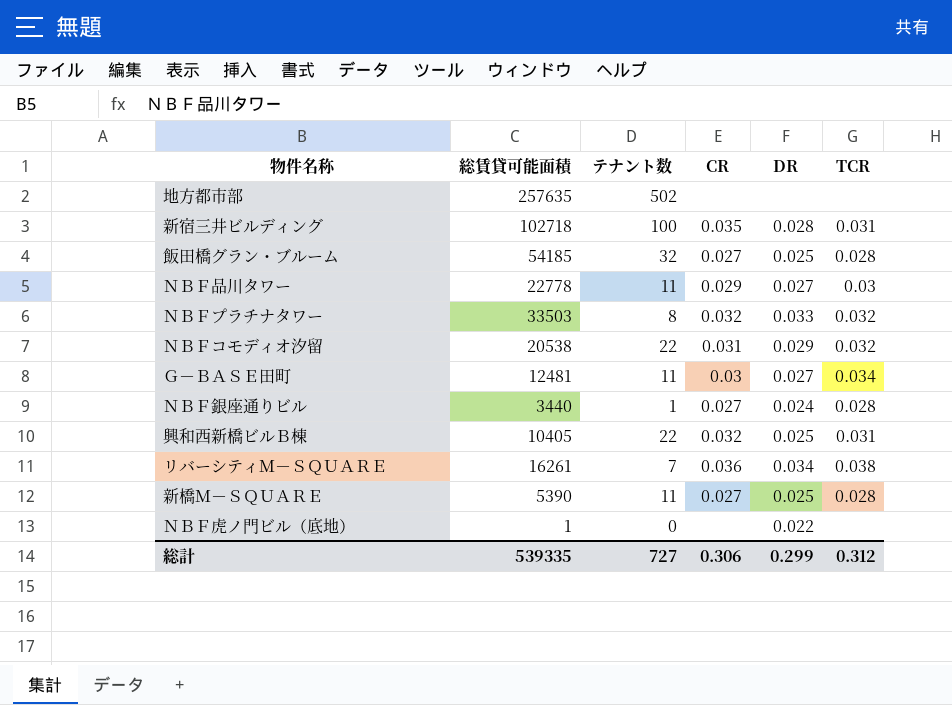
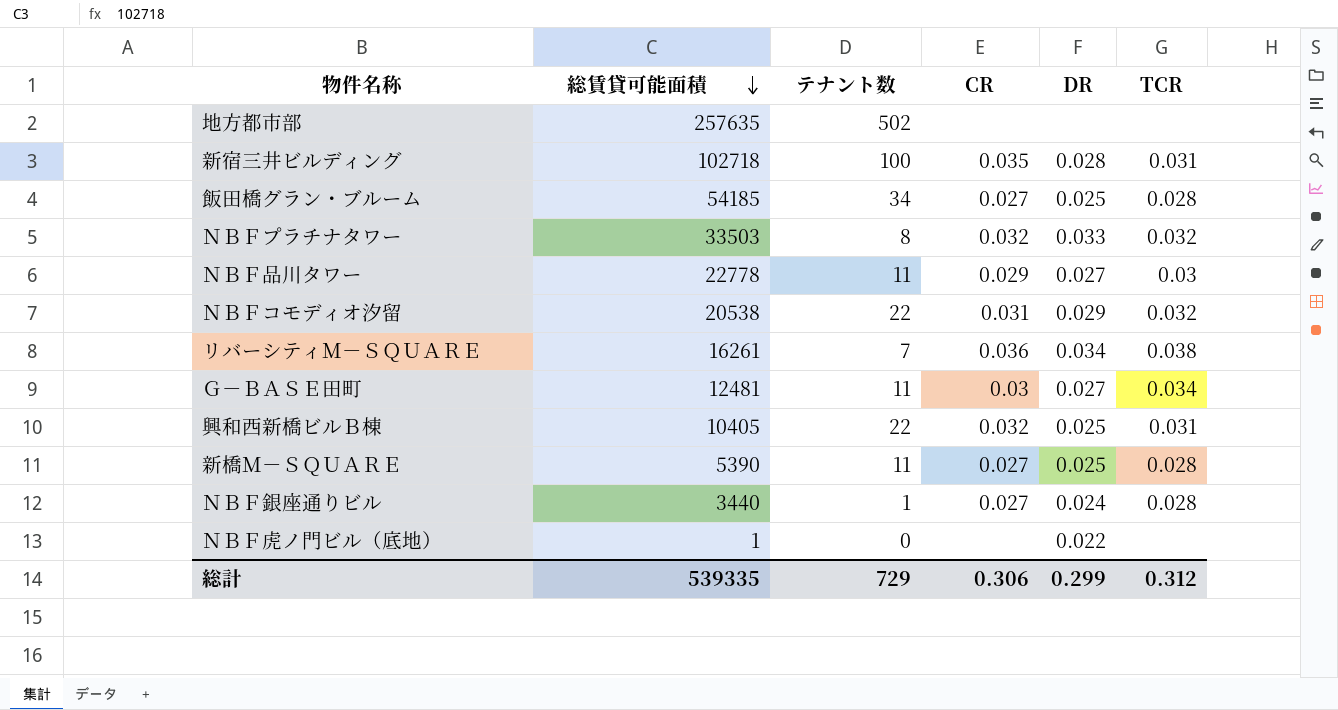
row order: none -> 総賃貸可能面積 descending
飯田橋グラン・ブルーム | テナント数: 32 -> 34
総計 | テナント数: 727 -> 729

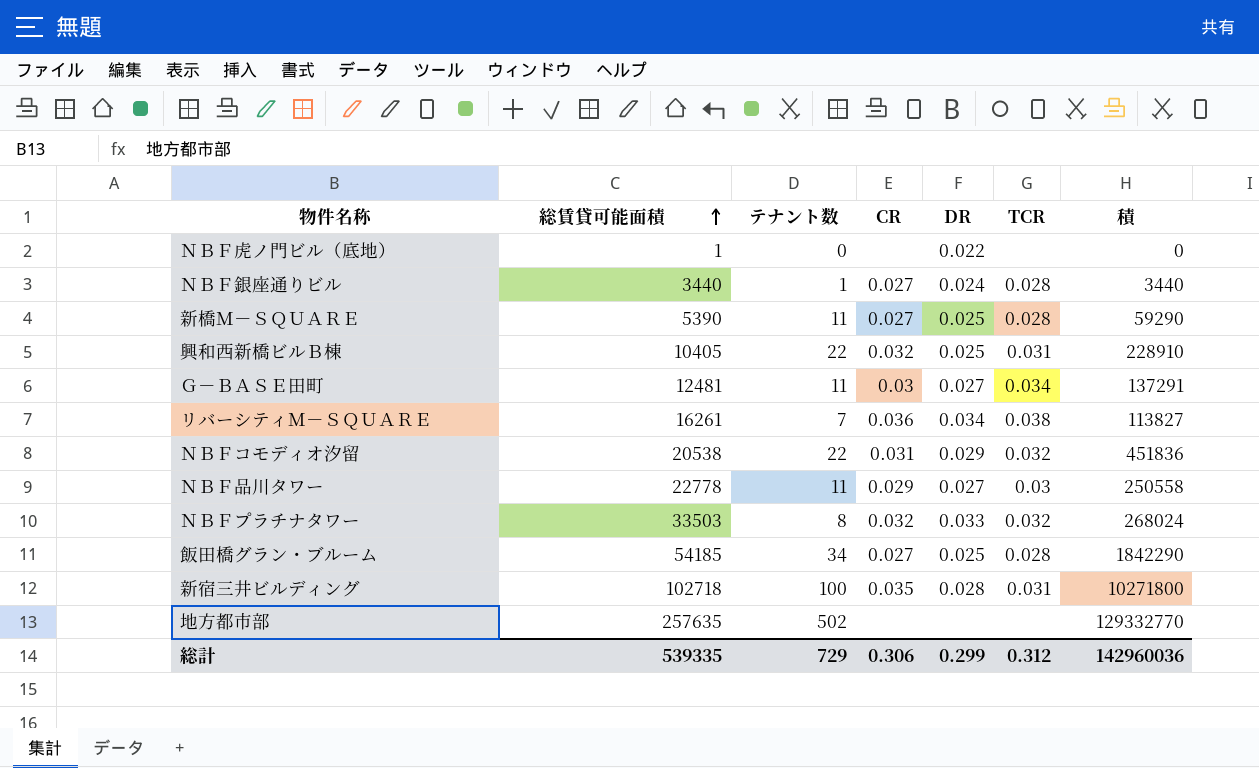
row order: 総賃貸可能面積 descending -> 総賃貸可能面積 ascending
column 積 | formula: none -> [総賃貸可能面積] * [テナント数]

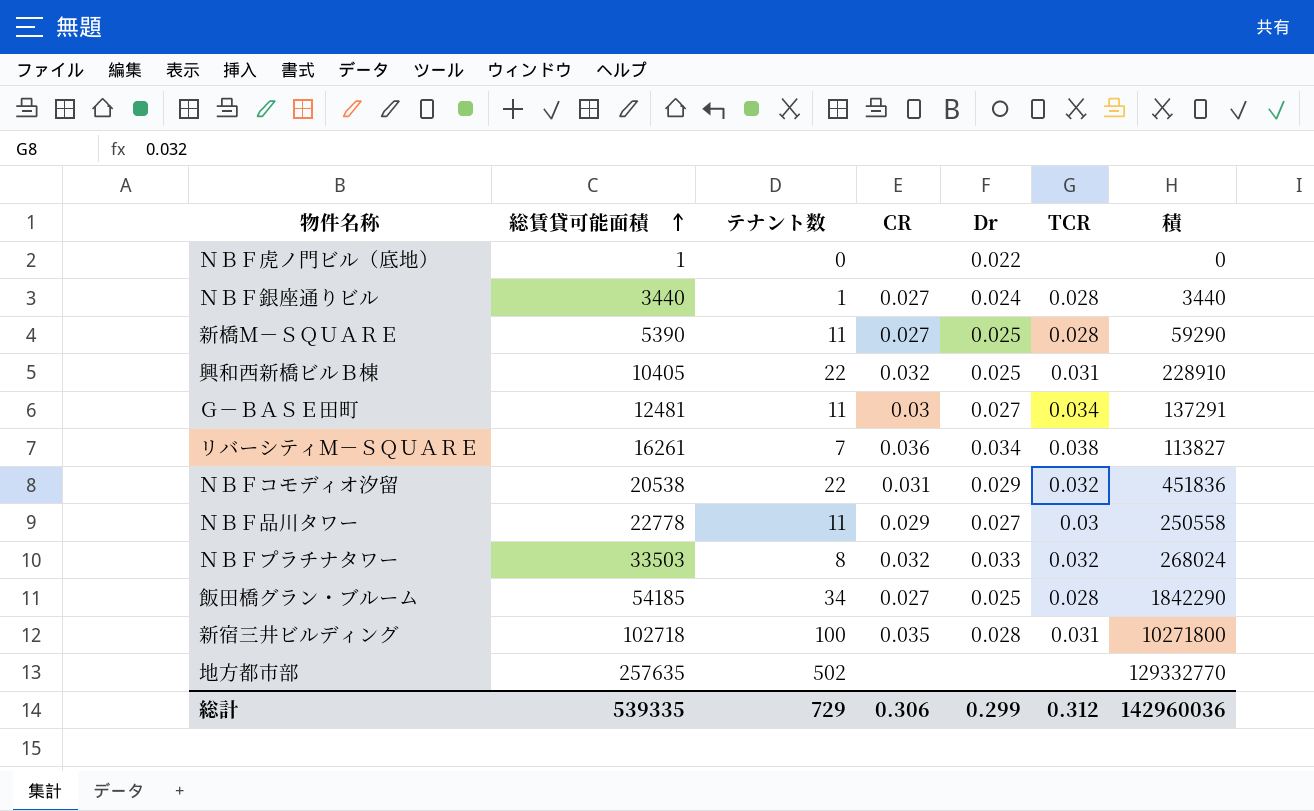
column name: DR -> Dr

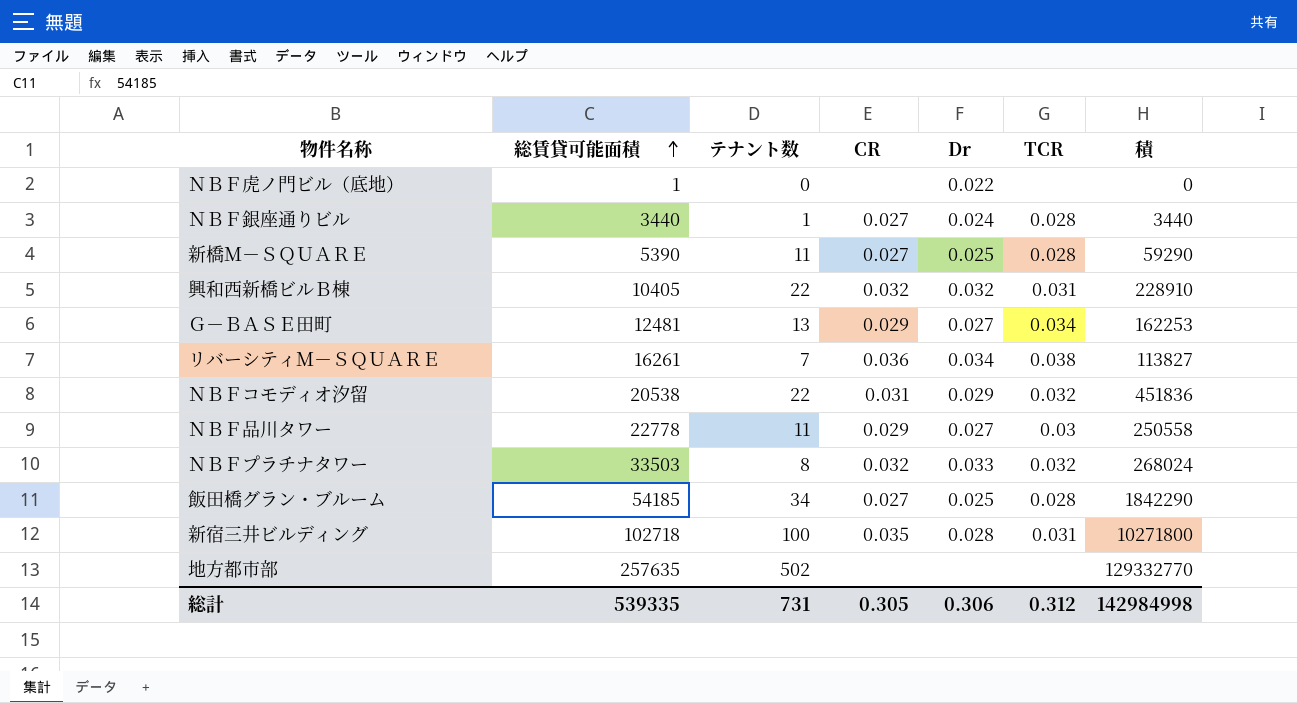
興和西新橋ビルＢ棟 | Dr: 0.025 -> 0.032
Ｇ－ＢＡＳＥ田町 | テナント数: 11 -> 13
Ｇ－ＢＡＳＥ田町 | CR: 0.03 -> 0.029
Ｇ－ＢＡＳＥ田町 | 積: 137291 -> 162253
総計 | テナント数: 729 -> 731
総計 | CR: 0.306 -> 0.305
総計 | Dr: 0.299 -> 0.306
総計 | 積: 142960036 -> 142984998

